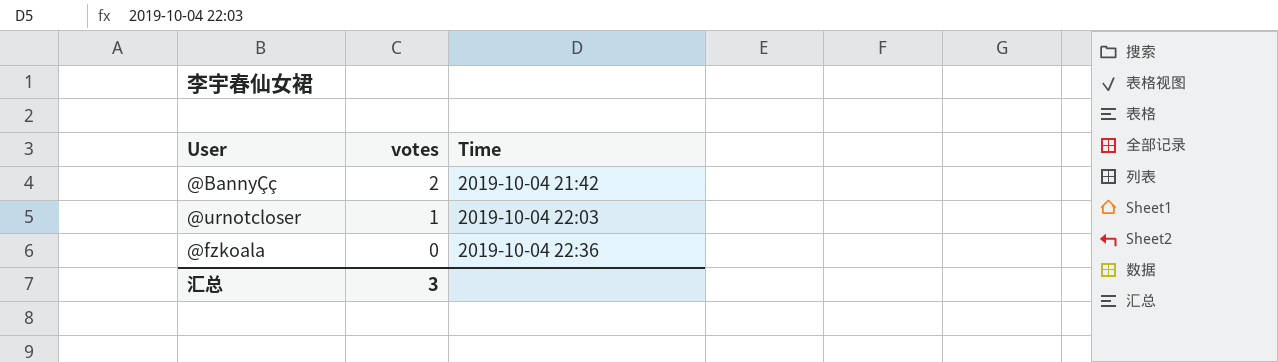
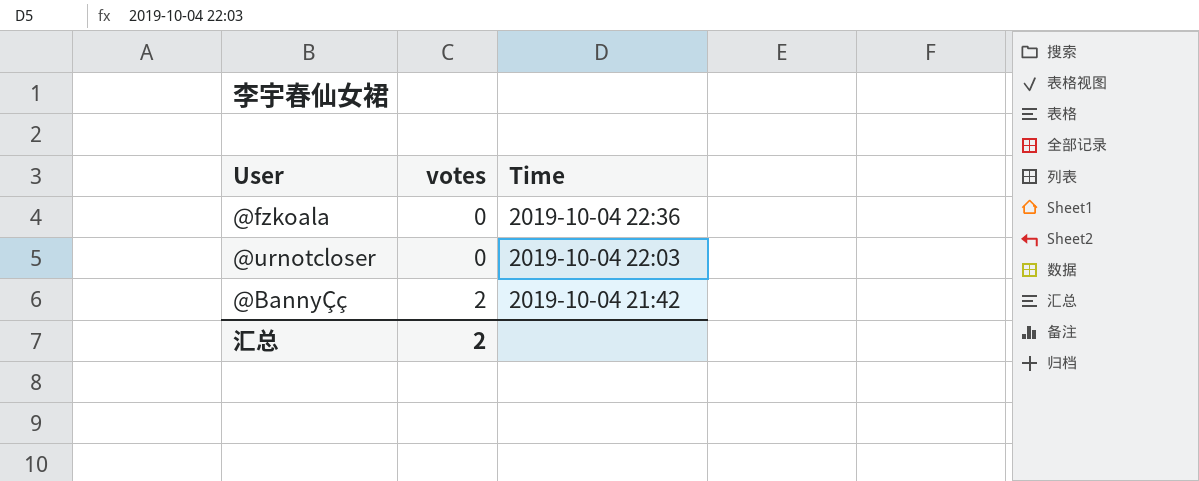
row order: votes descending -> votes ascending
@urnotcloser | votes: 1 -> 0
汇总 | votes: 3 -> 2

